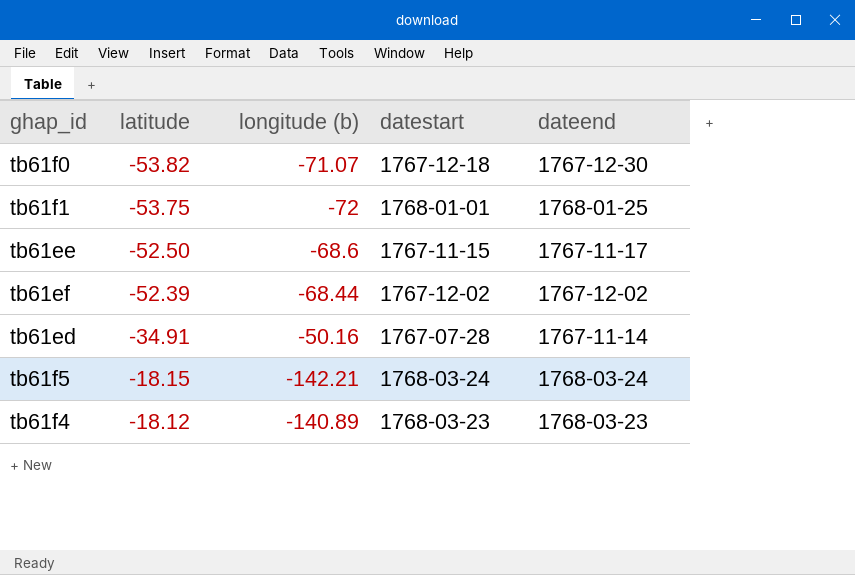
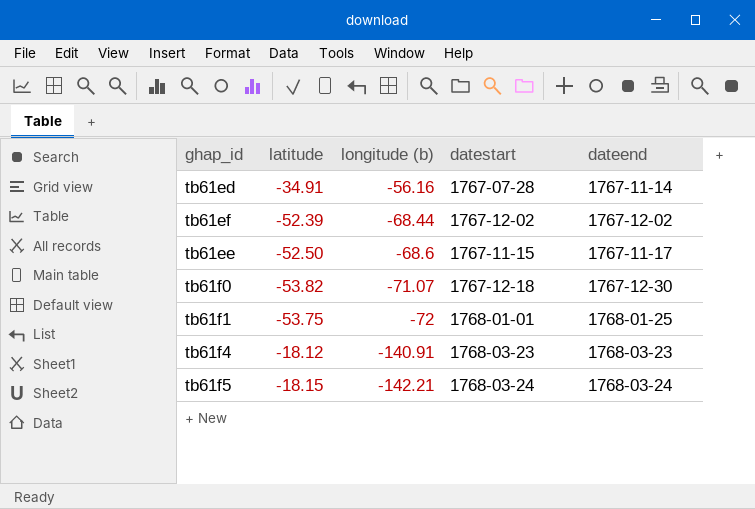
row order: latitude ascending -> longitude (b) descending
tb61ed | longitude (b): -50.16 -> -56.16
tb61f4 | longitude (b): -140.89 -> -140.91

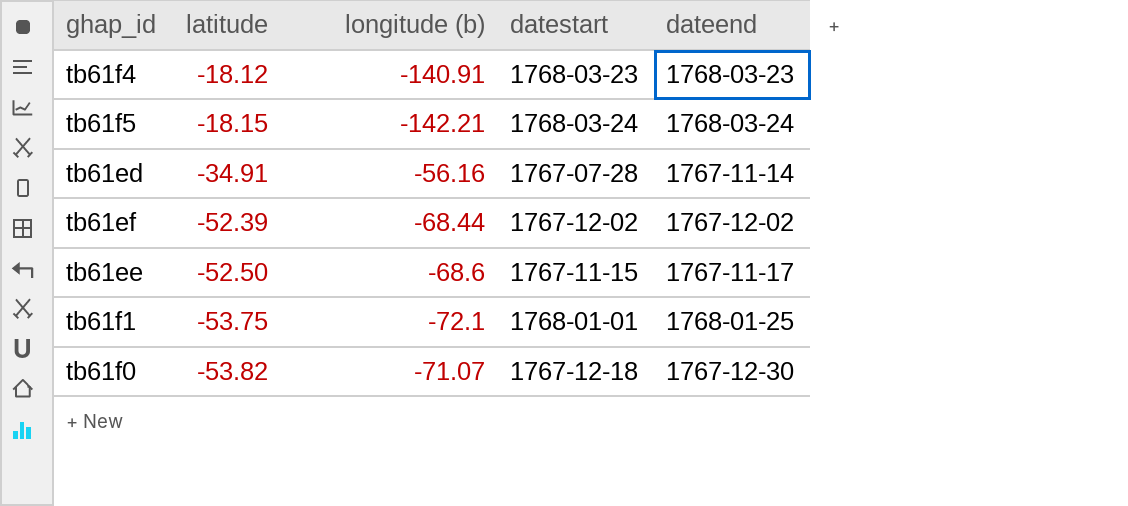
row order: longitude (b) descending -> latitude descending
tb61f1 | longitude (b): -72 -> -72.1

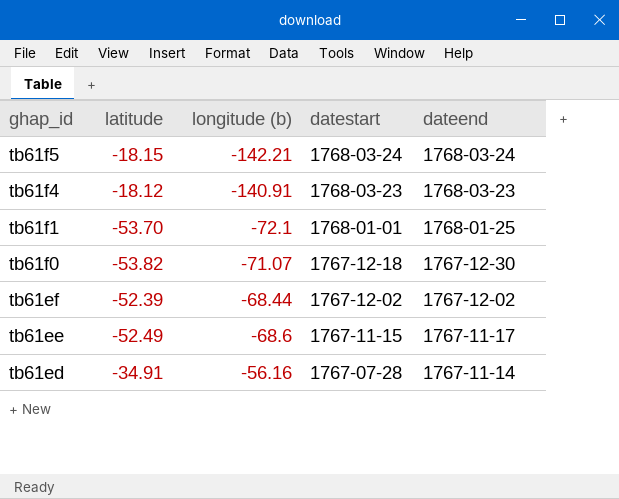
row order: latitude descending -> ghap_id descending
tb61f1 | latitude: -53.75 -> -53.70
tb61ee | latitude: -52.50 -> -52.49

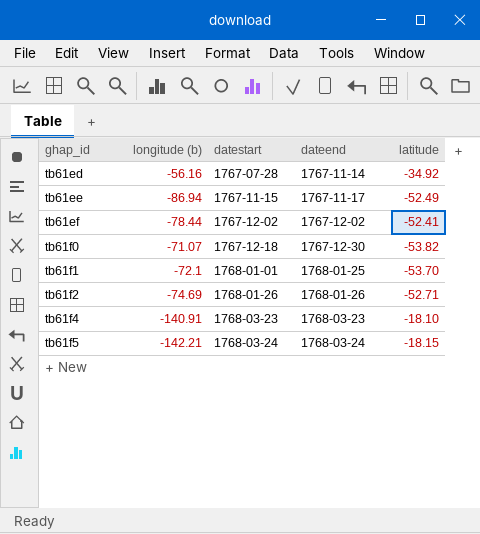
row order: ghap_id descending -> ghap_id ascending
column latitude | position: 2 -> 5
tb61ed | latitude: -34.91 -> -34.92
tb61ee | longitude (b): -68.6 -> -86.94
tb61ef | longitude (b): -68.44 -> -78.44
tb61ef | latitude: -52.39 -> -52.41
row tb61f2: none -> -74.69 | 1768-01-26 | 1768-01-26 | -52.71
tb61f4 | latitude: -18.12 -> -18.10

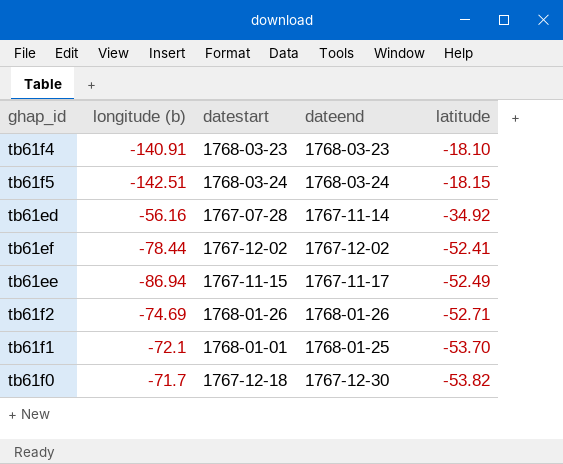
row order: ghap_id ascending -> latitude descending
tb61f5 | longitude (b): -142.21 -> -142.51
tb61f0 | longitude (b): -71.07 -> -71.7

